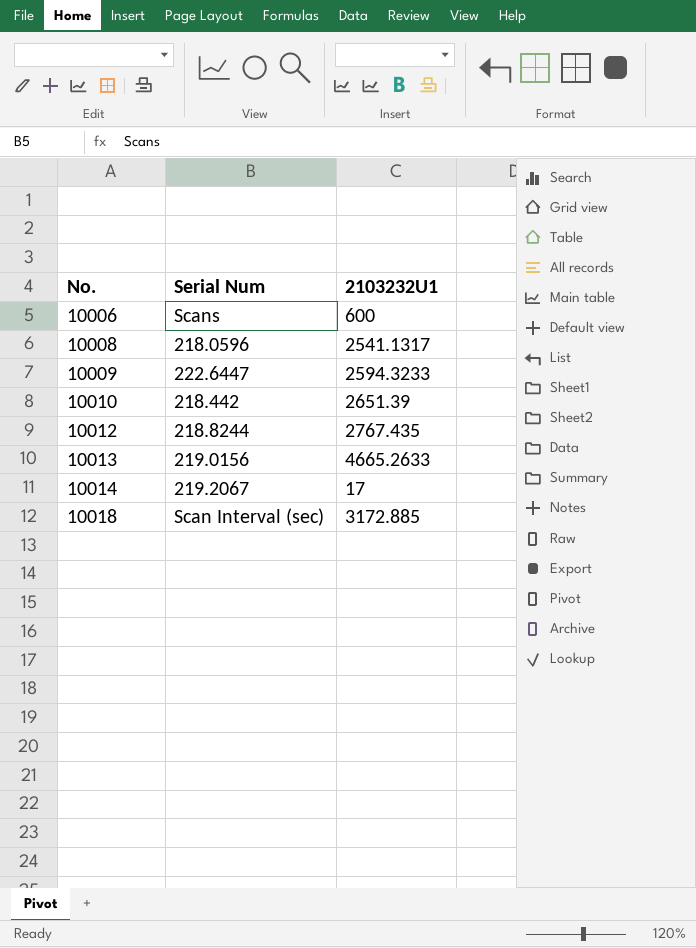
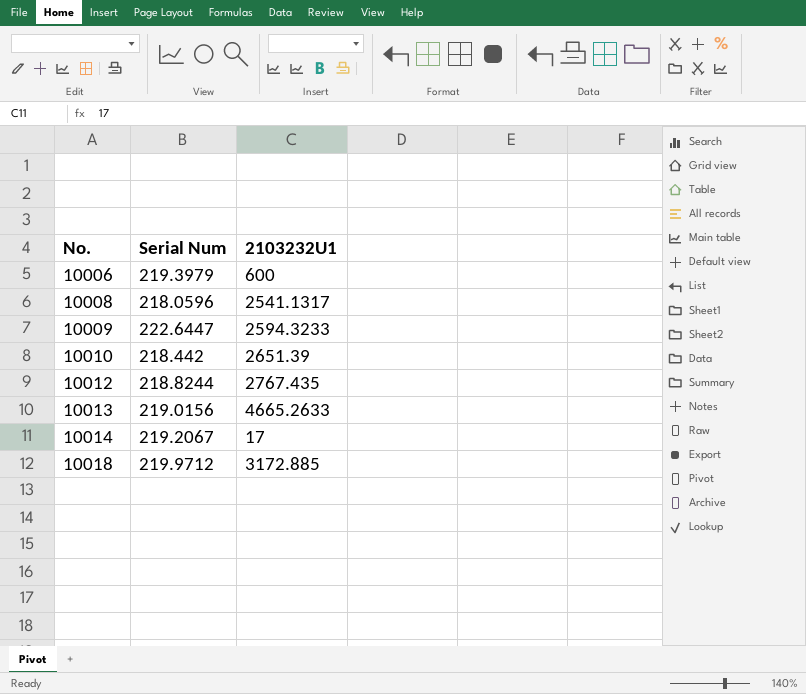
10006 | Serial Num: Scans -> 219.3979
10018 | Serial Num: Scan Interval (sec) -> 219.9712

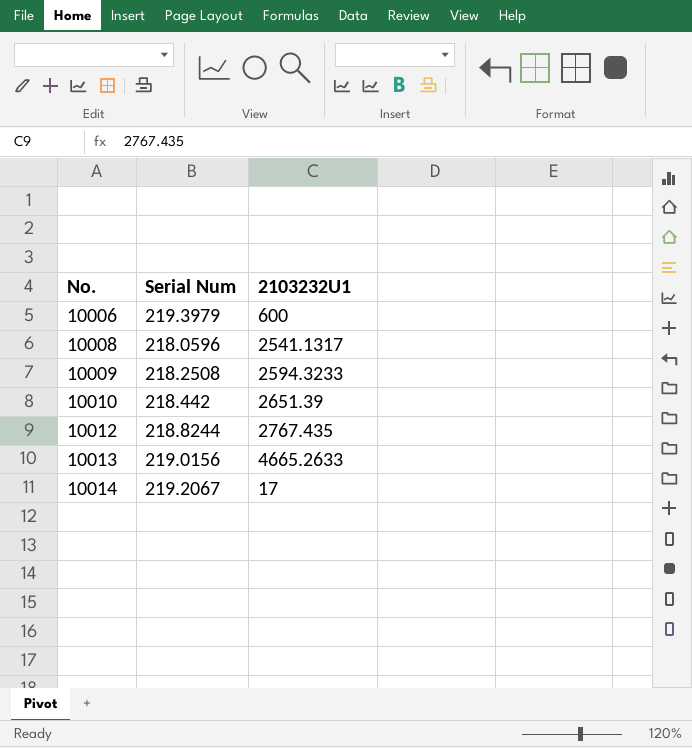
row 10018: 219.9712 | 3172.885 -> none
10009 | Serial Num: 222.6447 -> 218.2508

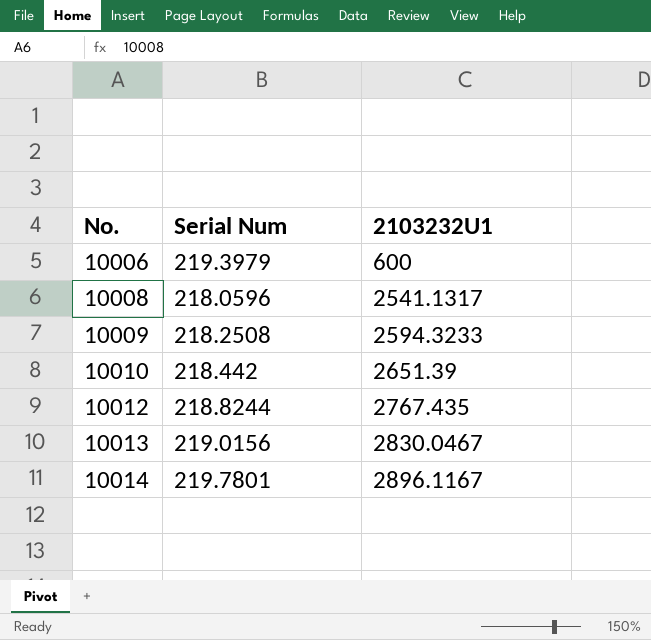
10013 | 2103232U1: 4665.2633 -> 2830.0467
10014 | Serial Num: 219.2067 -> 219.7801
10014 | 2103232U1: 17 -> 2896.1167

